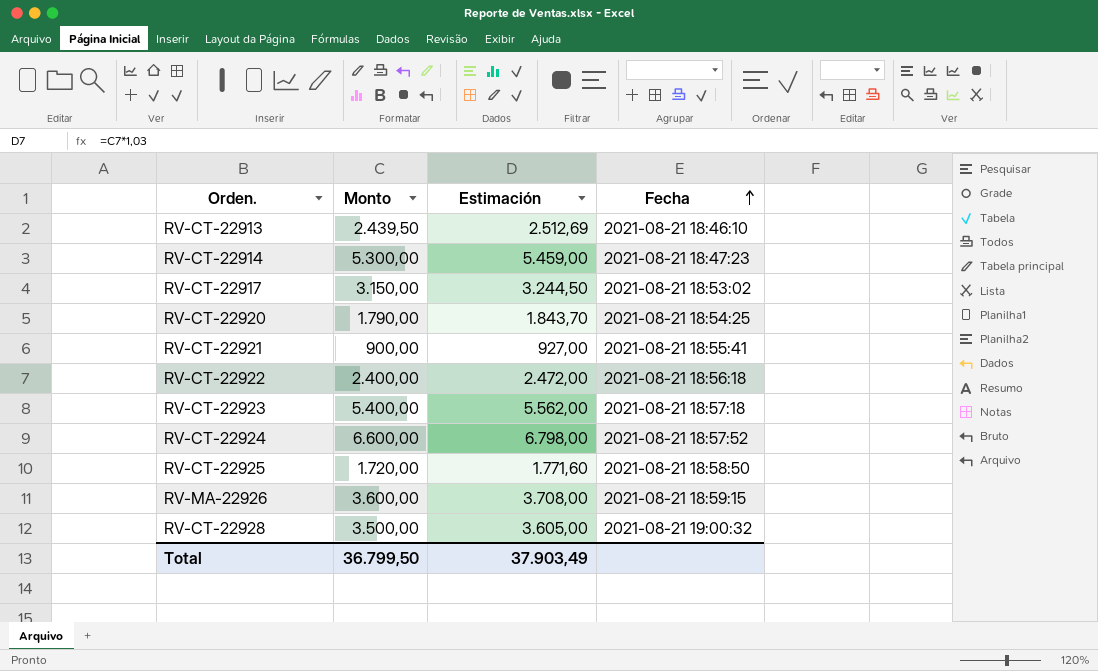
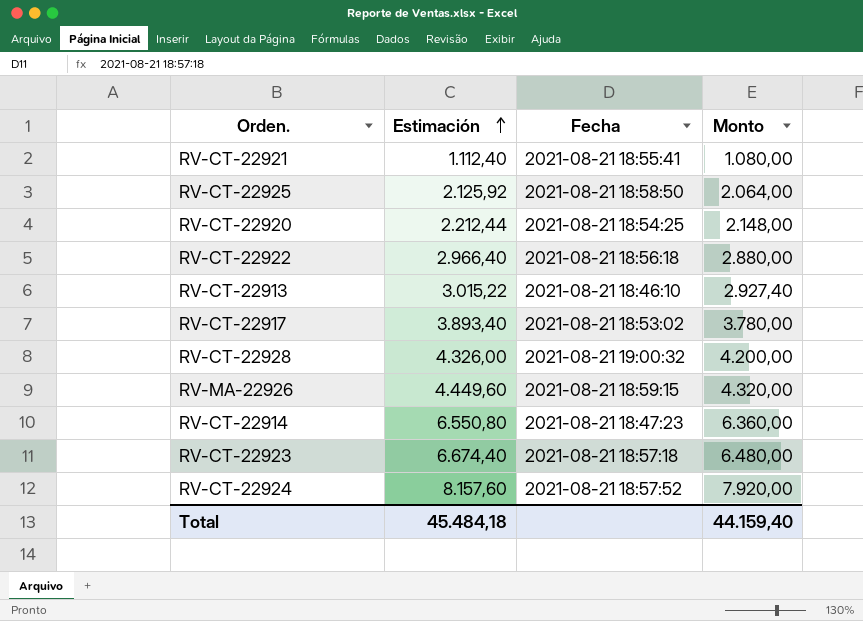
row order: Fecha ascending -> Estimación ascending
column Monto | position: 2 -> 4
RV-CT-22921 | Estimación: 927,00 -> 1.112,40
RV-CT-22921 | Monto: 900,00 -> 1.080,00
RV-CT-22925 | Estimación: 1.771,60 -> 2.125,92
RV-CT-22925 | Monto: 1.720,00 -> 2.064,00
RV-CT-22920 | Estimación: 1.843,70 -> 2.212,44
RV-CT-22920 | Monto: 1.790,00 -> 2.148,00
RV-CT-22922 | Estimación: 2.472,00 -> 2.966,40
RV-CT-22922 | Monto: 2.400,00 -> 2.880,00
RV-CT-22913 | Estimación: 2.512,69 -> 3.015,22
RV-CT-22913 | Monto: 2.439,50 -> 2.927,40
RV-CT-22917 | Estimación: 3.244,50 -> 3.893,40
RV-CT-22917 | Monto: 3.150,00 -> 3.780,00
RV-CT-22928 | Estimación: 3.605,00 -> 4.326,00
RV-CT-22928 | Monto: 3.500,00 -> 4.200,00
RV-MA-22926 | Estimación: 3.708,00 -> 4.449,60
RV-MA-22926 | Monto: 3.600,00 -> 4.320,00
RV-CT-22914 | Estimación: 5.459,00 -> 6.550,80
RV-CT-22914 | Monto: 5.300,00 -> 6.360,00
RV-CT-22923 | Estimación: 5.562,00 -> 6.674,40
RV-CT-22923 | Monto: 5.400,00 -> 6.480,00
RV-CT-22924 | Estimación: 6.798,00 -> 8.157,60
RV-CT-22924 | Monto: 6.600,00 -> 7.920,00
Total | Estimación: 37.903,49 -> 45.484,18
Total | Monto: 36.799,50 -> 44.159,40

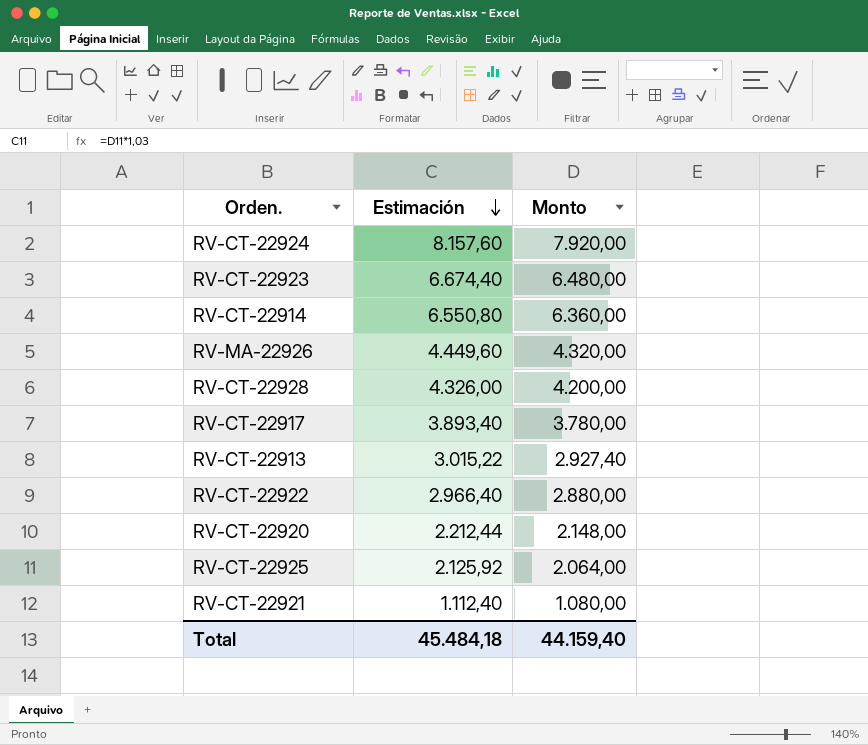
row order: Estimación ascending -> Estimación descending
column Fecha | position: 3 -> none

